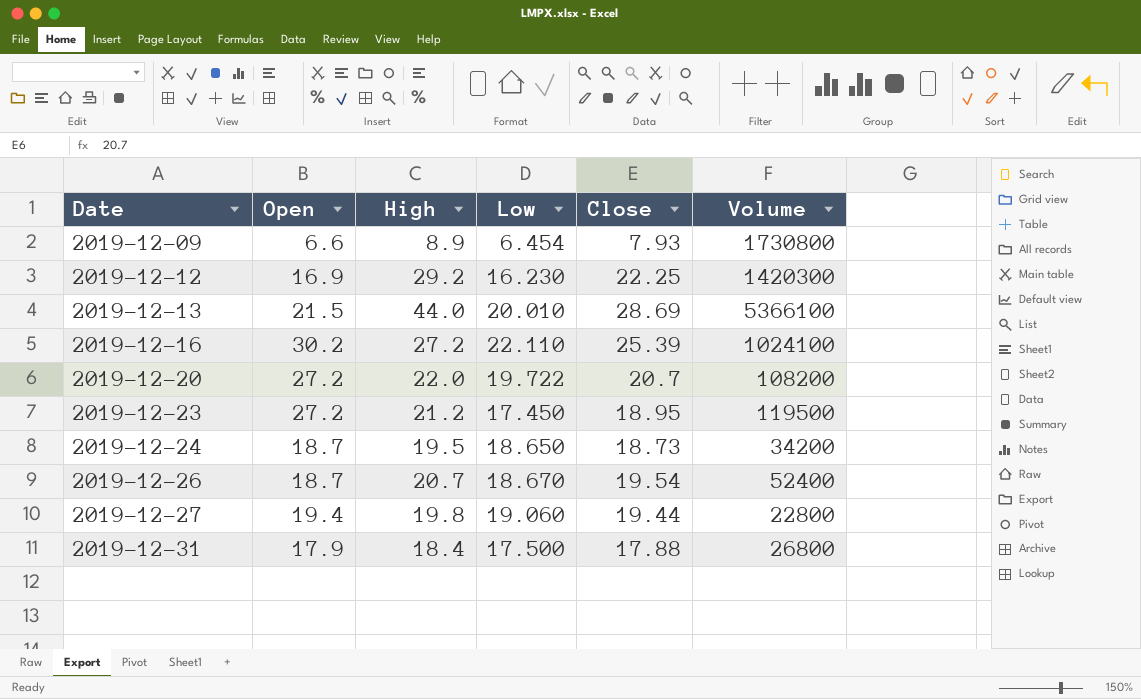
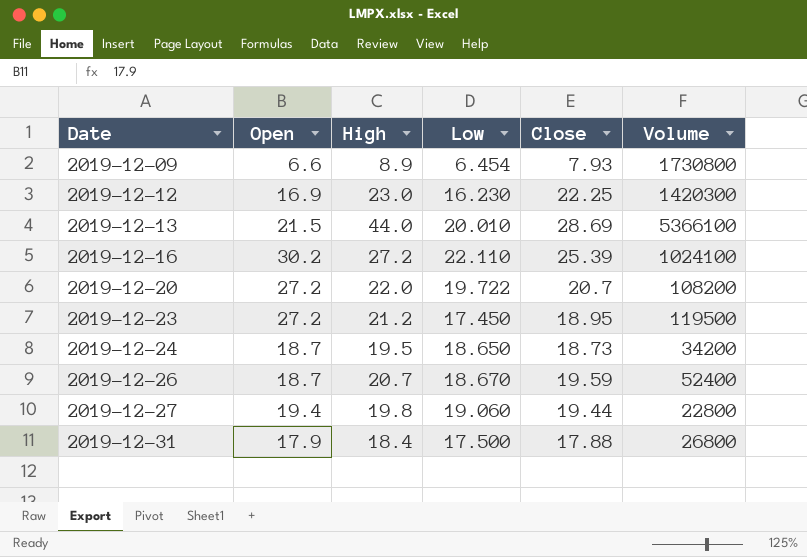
2019-12-12 | High: 29.2 -> 23.0
2019-12-26 | Close: 19.54 -> 19.59

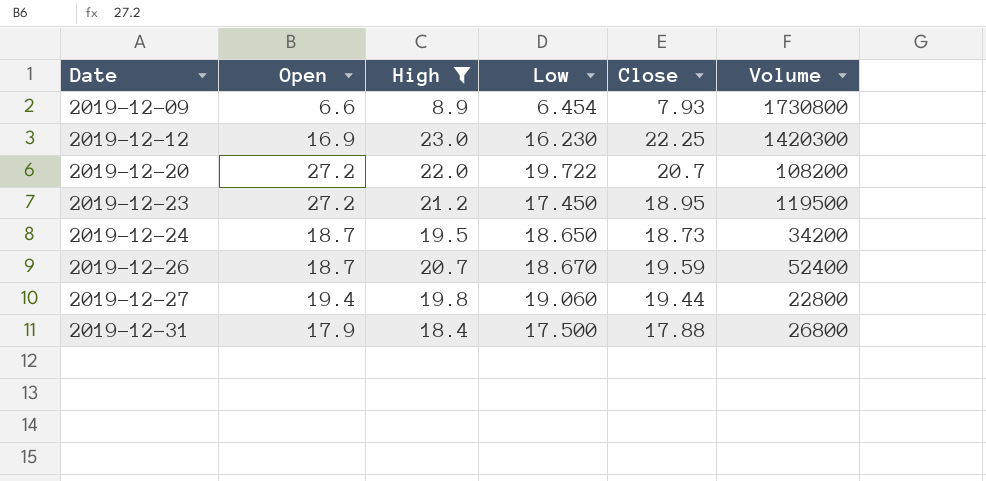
filter: none -> High <= 23.0

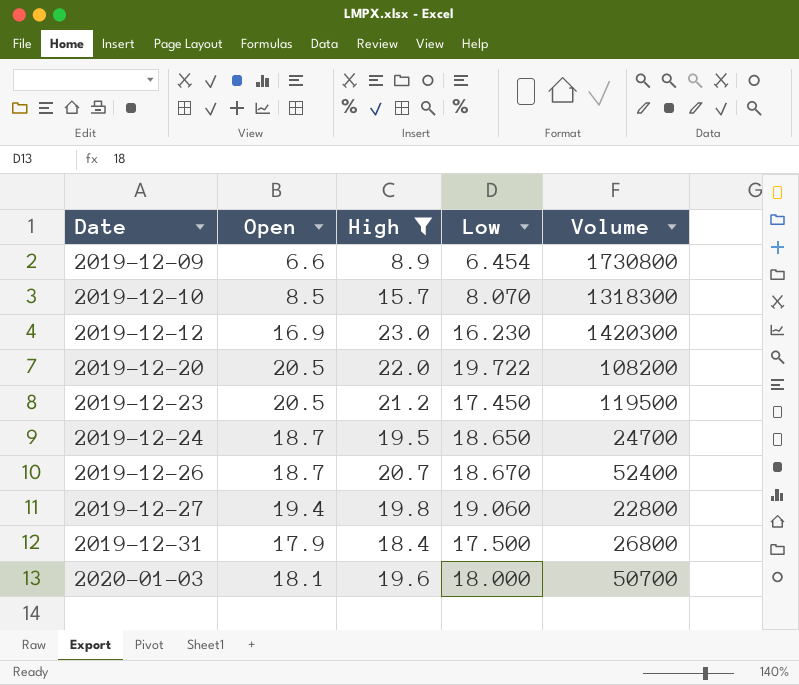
column Close | position: 5 -> none
row 2019-12-10: none -> 8.5 | 15.7 | 8.070 | 1318300
2019-12-20 | Open: 27.2 -> 20.5
2019-12-23 | Open: 27.2 -> 20.5
2019-12-24 | Volume: 34200 -> 24700
row 2020-01-03: none -> 18.1 | 19.6 | 18.000 | 50700

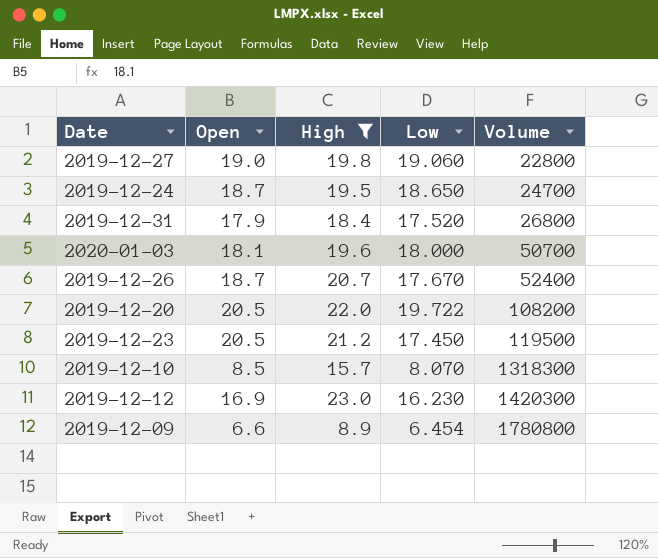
row order: Date ascending -> Volume ascending
2019-12-27 | Open: 19.4 -> 19.0
2019-12-31 | Low: 17.500 -> 17.520
2019-12-26 | Low: 18.670 -> 17.670
2019-12-09 | Volume: 1730800 -> 1780800

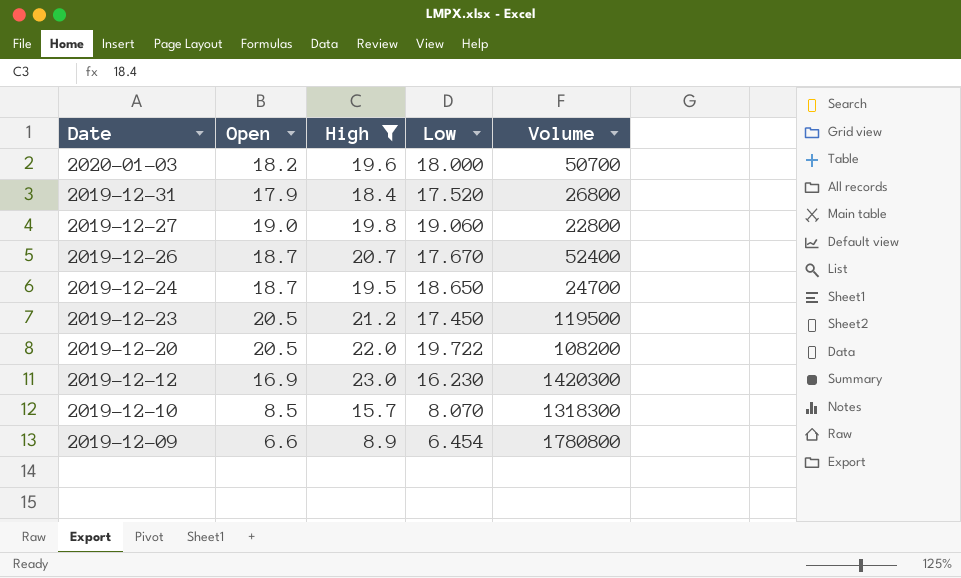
row order: Volume ascending -> Date descending
2020-01-03 | Open: 18.1 -> 18.2

